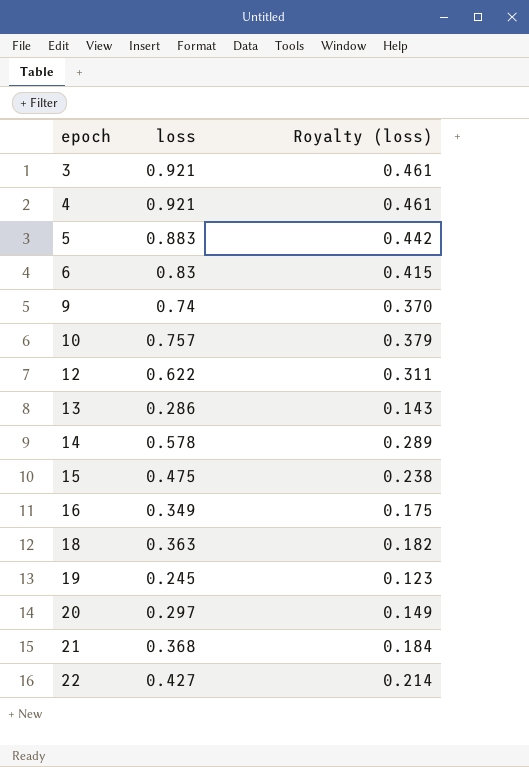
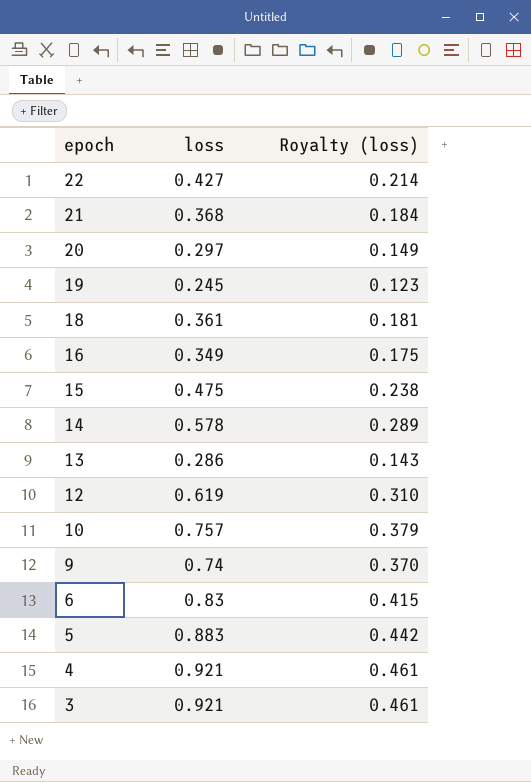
row order: epoch ascending -> epoch descending
18 | loss: 0.363 -> 0.361
18 | Royalty (loss): 0.182 -> 0.181
12 | loss: 0.622 -> 0.619
12 | Royalty (loss): 0.311 -> 0.310

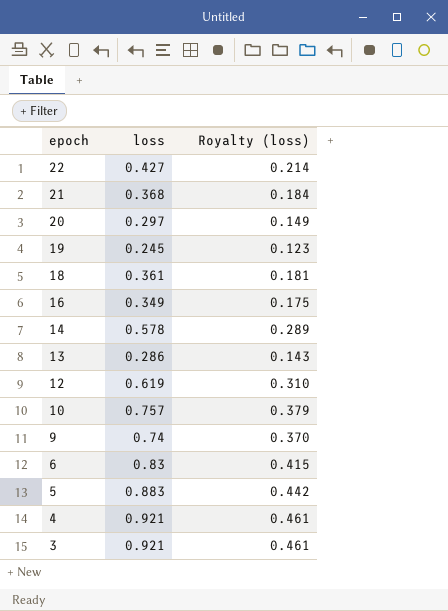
row 15: 0.475 | 0.238 -> none

